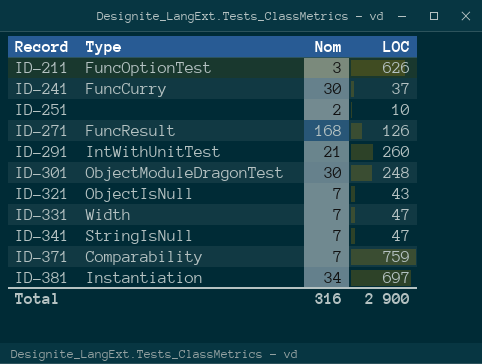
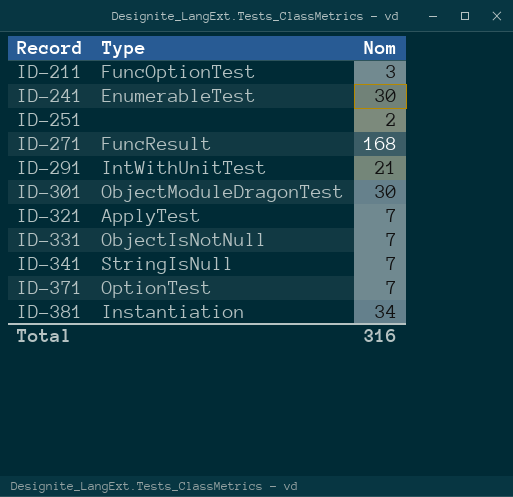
column LOC | position: 4 -> none
ID-241 | Type: FuncCurry -> EnumerableTest
ID-321 | Type: ObjectIsNull -> ApplyTest
ID-331 | Type: Width -> ObjectIsNotNull
ID-371 | Type: Comparability -> OptionTest

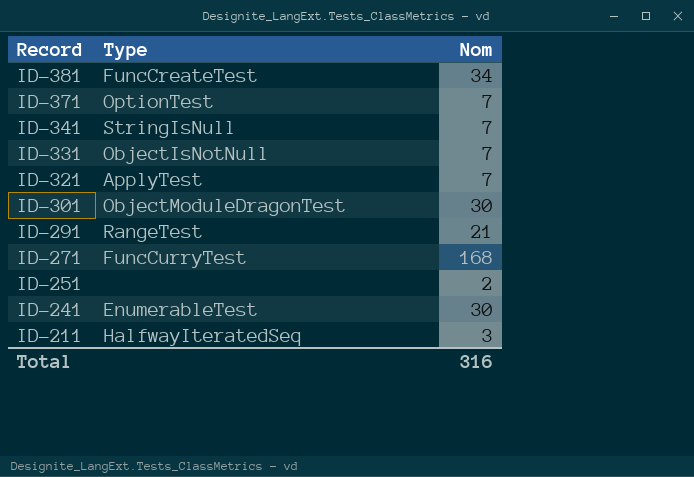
row order: Record ascending -> Record descending
ID-381 | Type: Instantiation -> FuncCreateTest
ID-291 | Type: IntWithUnitTest -> RangeTest
ID-271 | Type: FuncResult -> FuncCurryTest
ID-211 | Type: FuncOptionTest -> HalfwayIteratedSeq

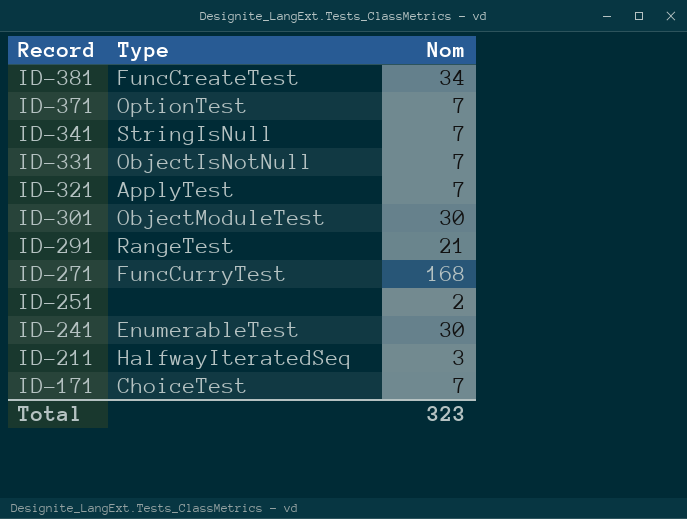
ID-301 | Type: ObjectModuleDragonTest -> ObjectModuleTest
row ID-171: none -> ChoiceTest | 7
Total | Nom: 316 -> 323

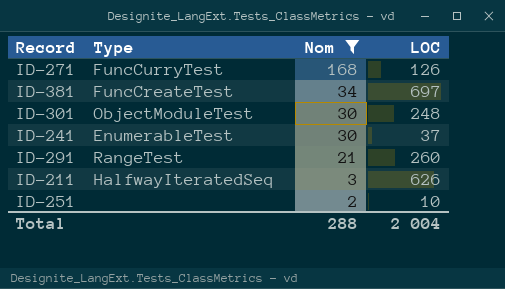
filter: none -> Nom != 7
row order: Record descending -> Nom descending
column LOC | position: none -> 4
Total | Nom: 323 -> 288

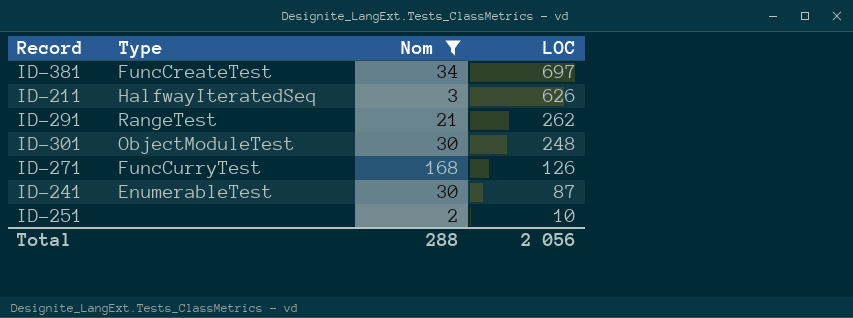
row order: Nom descending -> LOC descending
ID-291 | LOC: 260 -> 262
ID-241 | LOC: 37 -> 87
Total | LOC: 2 004 -> 2 056

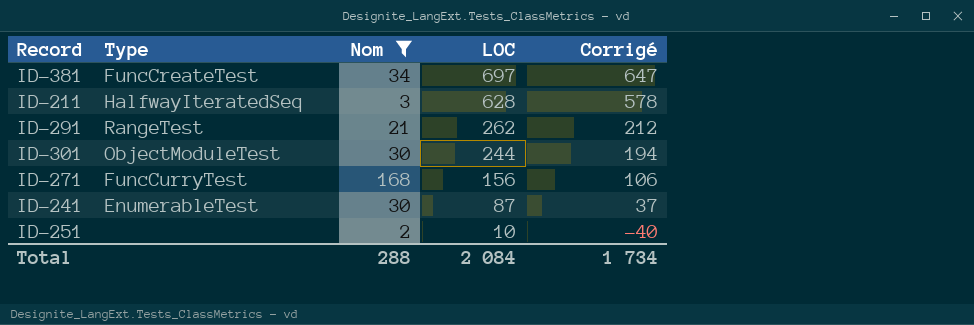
column Corrigé | formula: none -> [LOC] - 50
ID-211 | LOC: 626 -> 628
ID-301 | LOC: 248 -> 244
ID-271 | LOC: 126 -> 156
Total | LOC: 2 056 -> 2 084

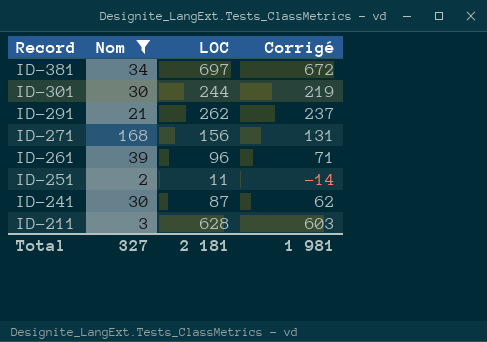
row order: LOC descending -> Record descending
column Type | position: 2 -> none
column Corrigé | formula: [LOC] - 50 -> [LOC] - 25
row ID-261: none -> 39 | 96 | 71
ID-251 | LOC: 10 -> 11
Total | Nom: 288 -> 327
Total | LOC: 2 084 -> 2 181
Total | Corrigé: 1 734 -> 1 981

